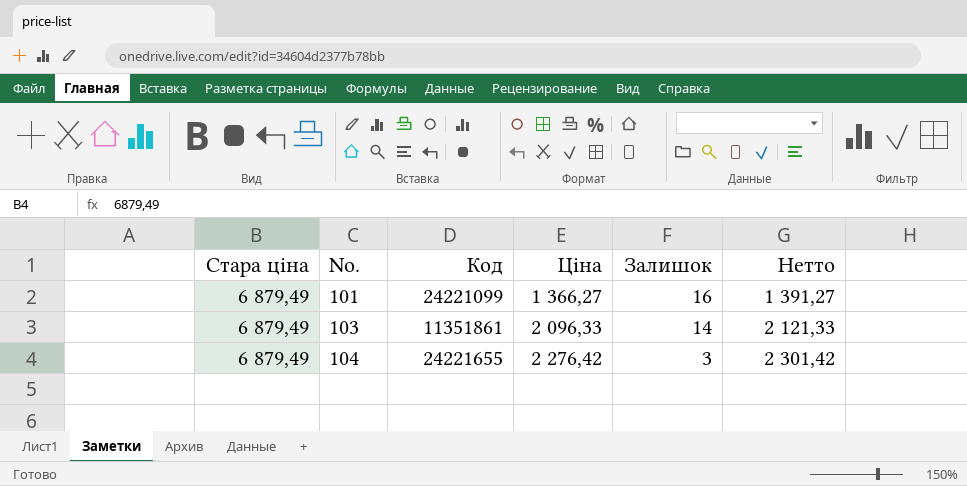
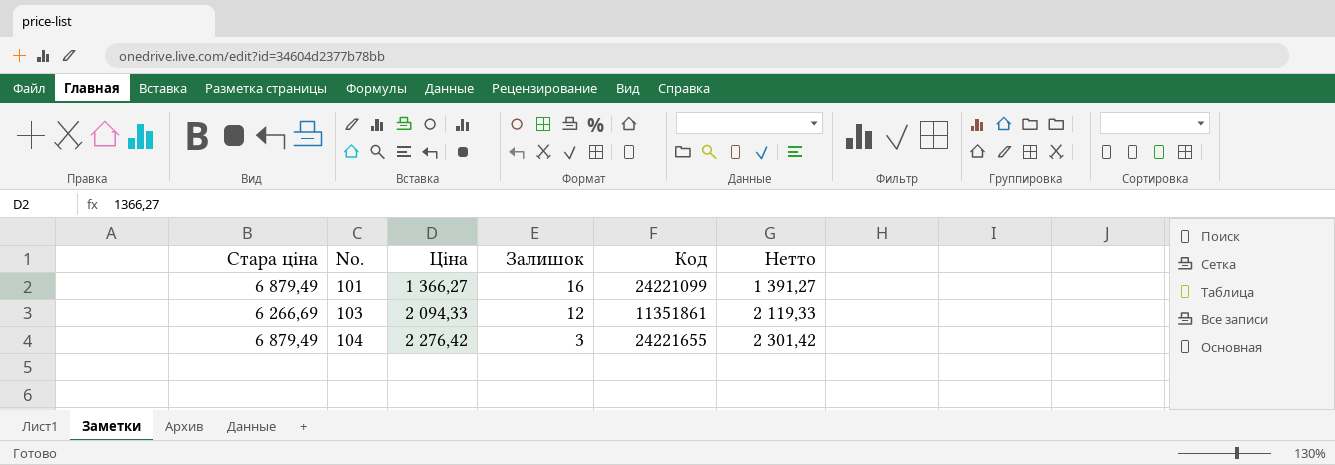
column Код | position: 3 -> 5
103 | Стара ціна: 6 879,49 -> 6 266,69
103 | Ціна: 2 096,33 -> 2 094,33
103 | Залишок: 14 -> 12
103 | Нетто: 2 121,33 -> 2 119,33

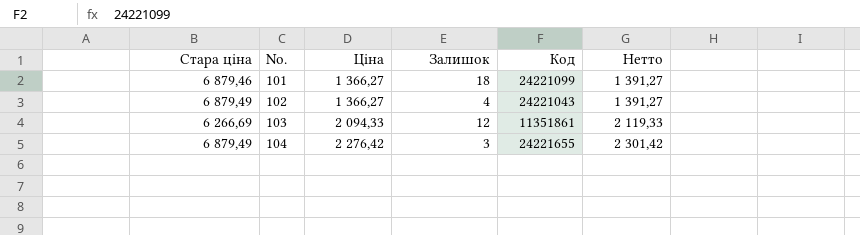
101 | Стара ціна: 6 879,49 -> 6 879,46
101 | Залишок: 16 -> 18
row 102: none -> 6 879,49 | 1 366,27 | 4 | 24221043 | 1 391,27

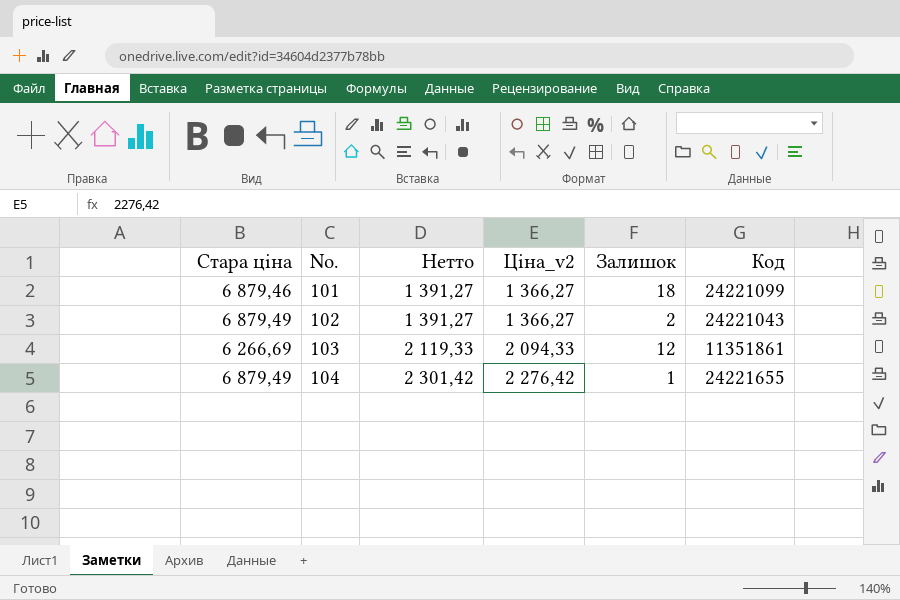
column Нетто | position: 6 -> 3
column name: Ціна -> Ціна_v2
102 | Залишок: 4 -> 2
104 | Залишок: 3 -> 1

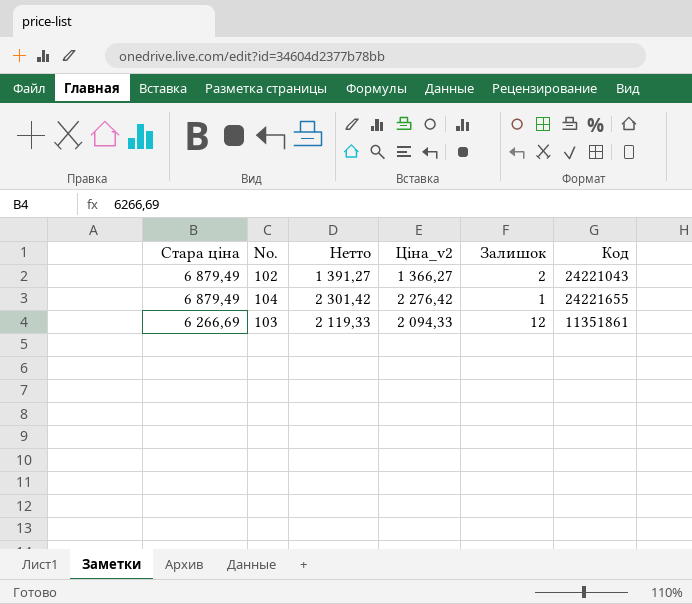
row order: No. ascending -> Стара ціна descending
row 101: 6 879,46 | 1 391,27 | 1 366,27 | 18 | 24221099 -> none

